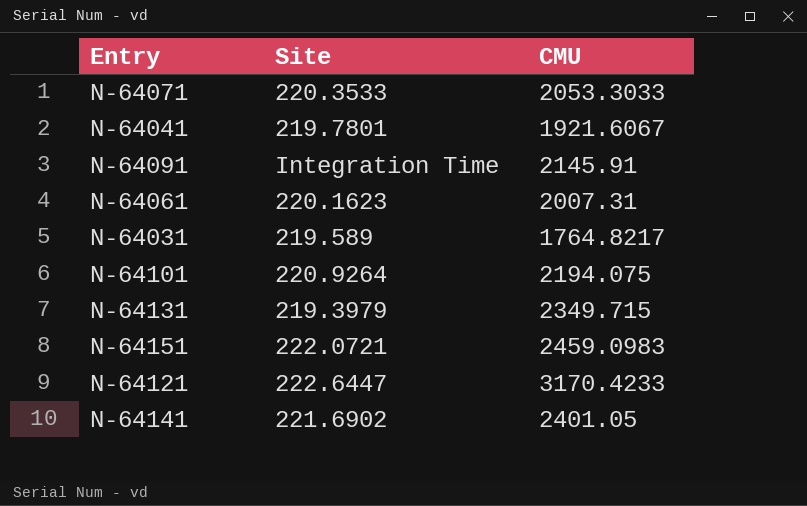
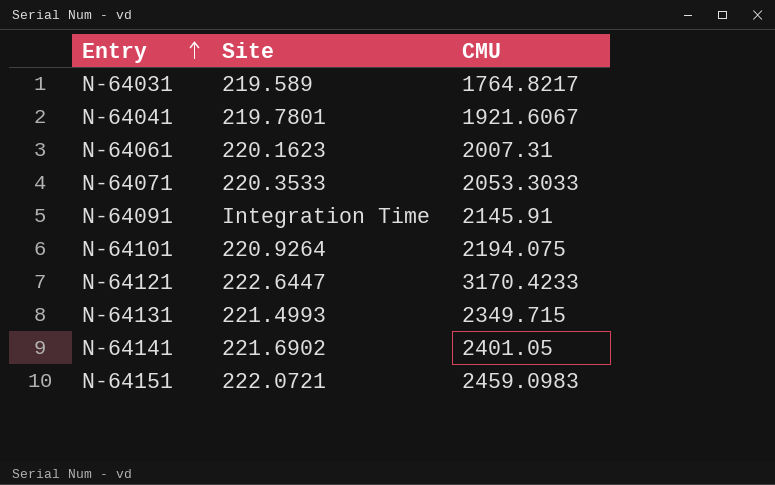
row order: none -> Entry ascending
N-64131 | Site: 219.3979 -> 221.4993

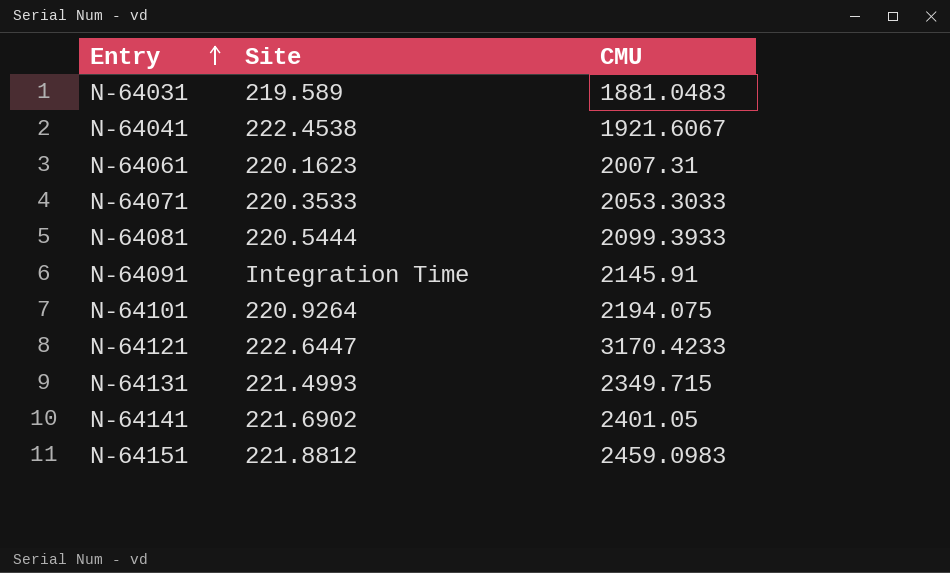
N-64031 | CMU: 1764.8217 -> 1881.0483
N-64041 | Site: 219.7801 -> 222.4538
row N-64081: none -> 220.5444 | 2099.3933
N-64151 | Site: 222.0721 -> 221.8812

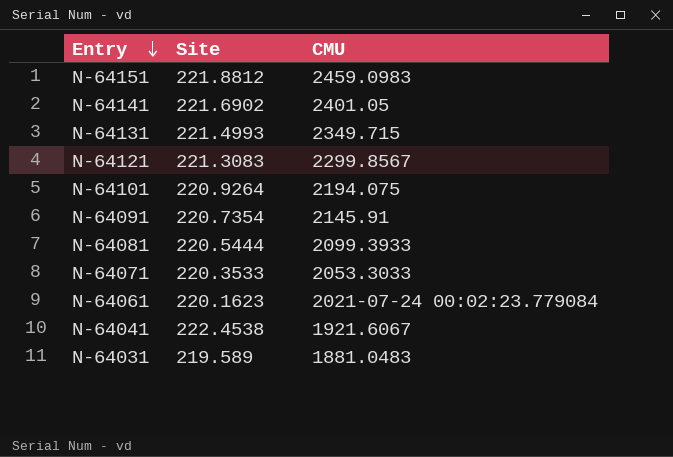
row order: Entry ascending -> Entry descending
N-64121 | Site: 222.6447 -> 221.3083
N-64121 | CMU: 3170.4233 -> 2299.8567
N-64091 | Site: Integration Time -> 220.7354
N-64061 | CMU: 2007.31 -> 2021-07-24 00:02:23.779084

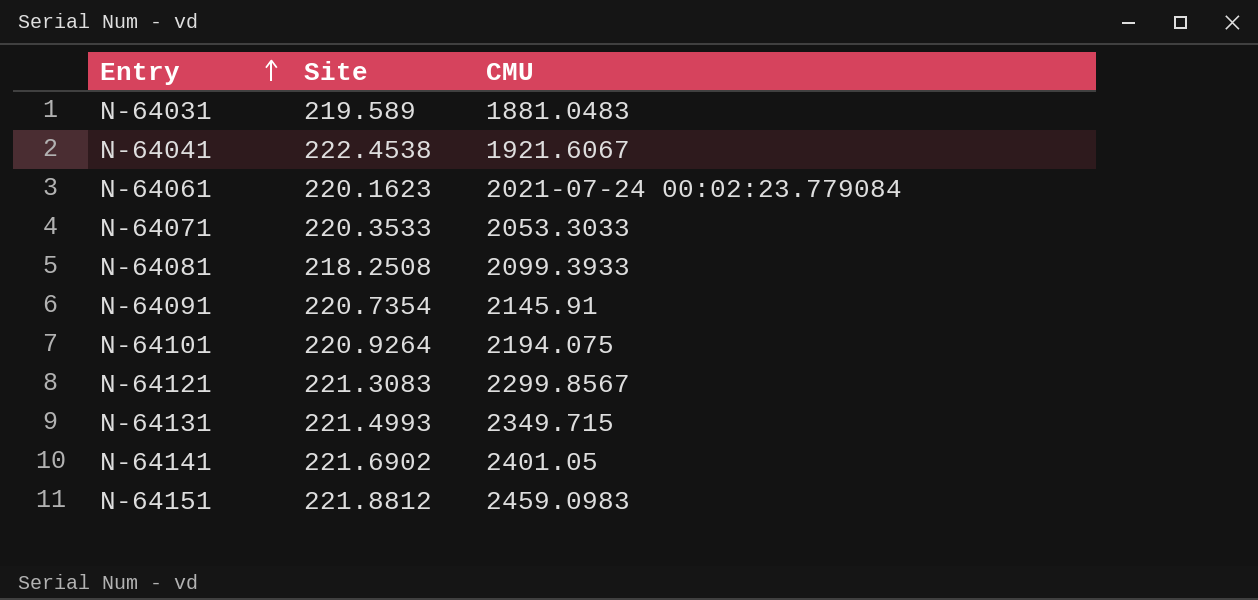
row order: Entry descending -> Entry ascending
N-64081 | Site: 220.5444 -> 218.2508

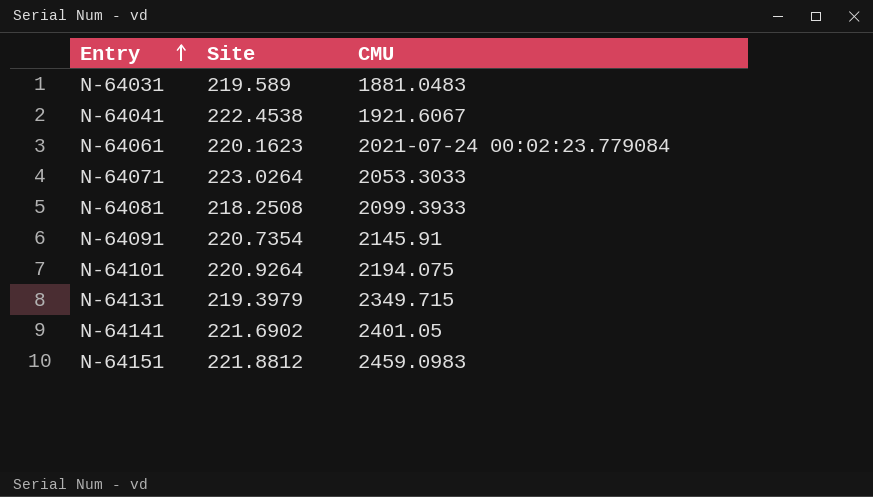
row N-64121: 221.3083 | 2299.8567 -> none
N-64071 | Site: 220.3533 -> 223.0264
N-64131 | Site: 221.4993 -> 219.3979

